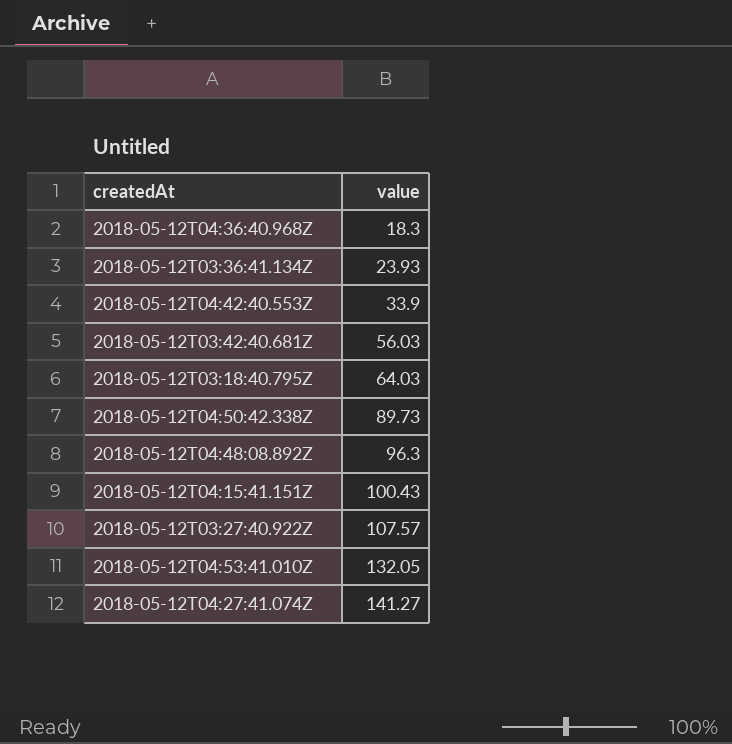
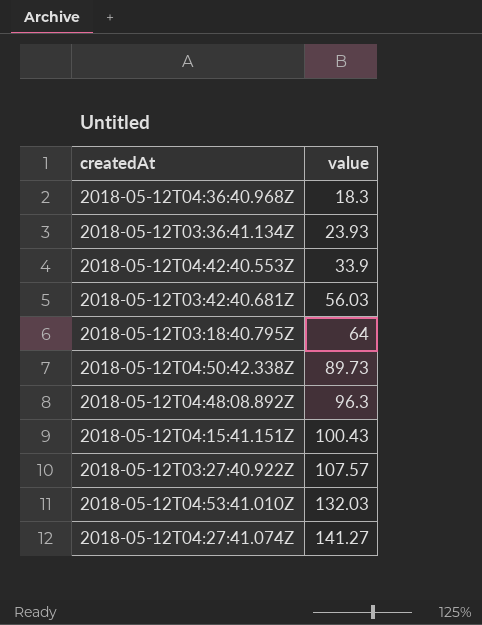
2018-05-12T03:18:40.795Z | value: 64.03 -> 64
2018-05-12T04:53:41.010Z | value: 132.05 -> 132.03

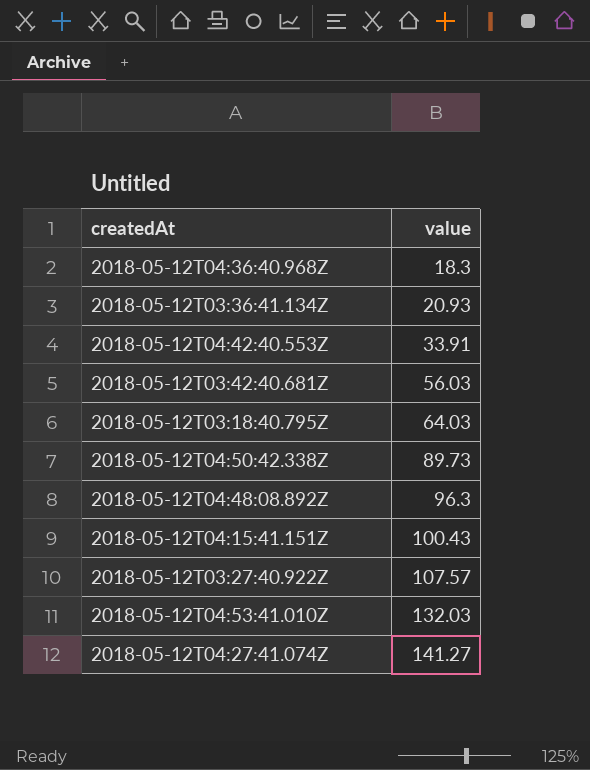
2018-05-12T03:36:41.134Z | value: 23.93 -> 20.93
2018-05-12T04:42:40.553Z | value: 33.9 -> 33.91
2018-05-12T03:18:40.795Z | value: 64 -> 64.03

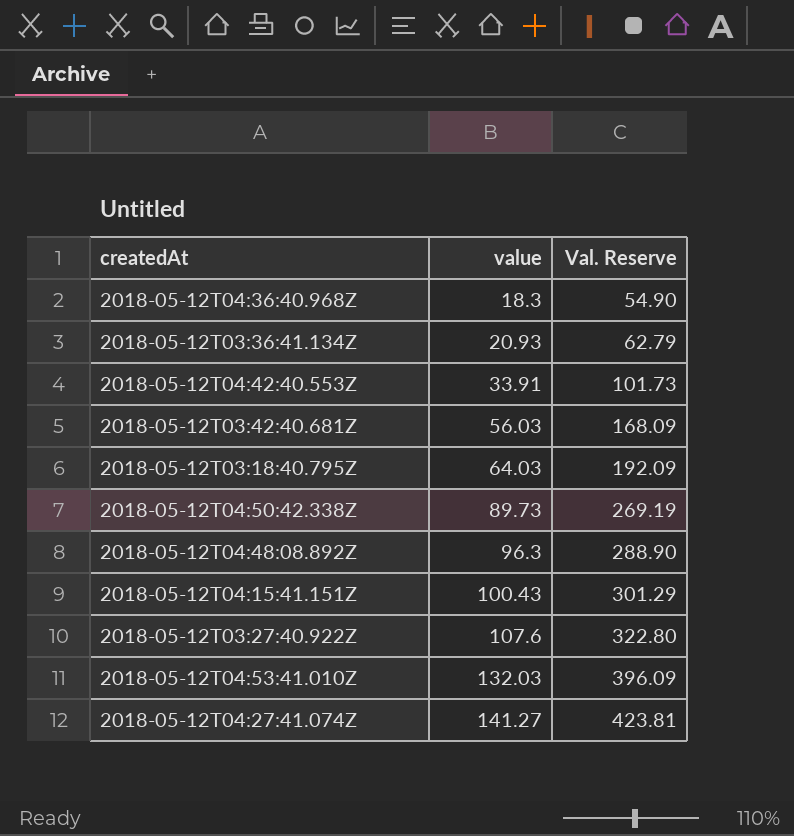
column Val. Reserve | formula: none -> [value] * 3
2018-05-12T03:27:40.922Z | value: 107.57 -> 107.6

